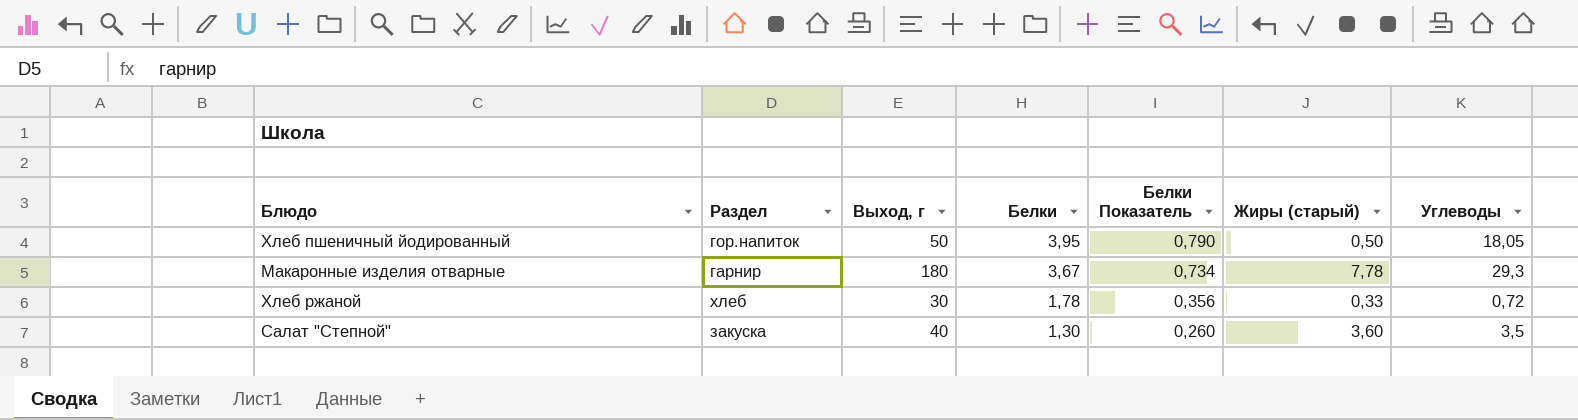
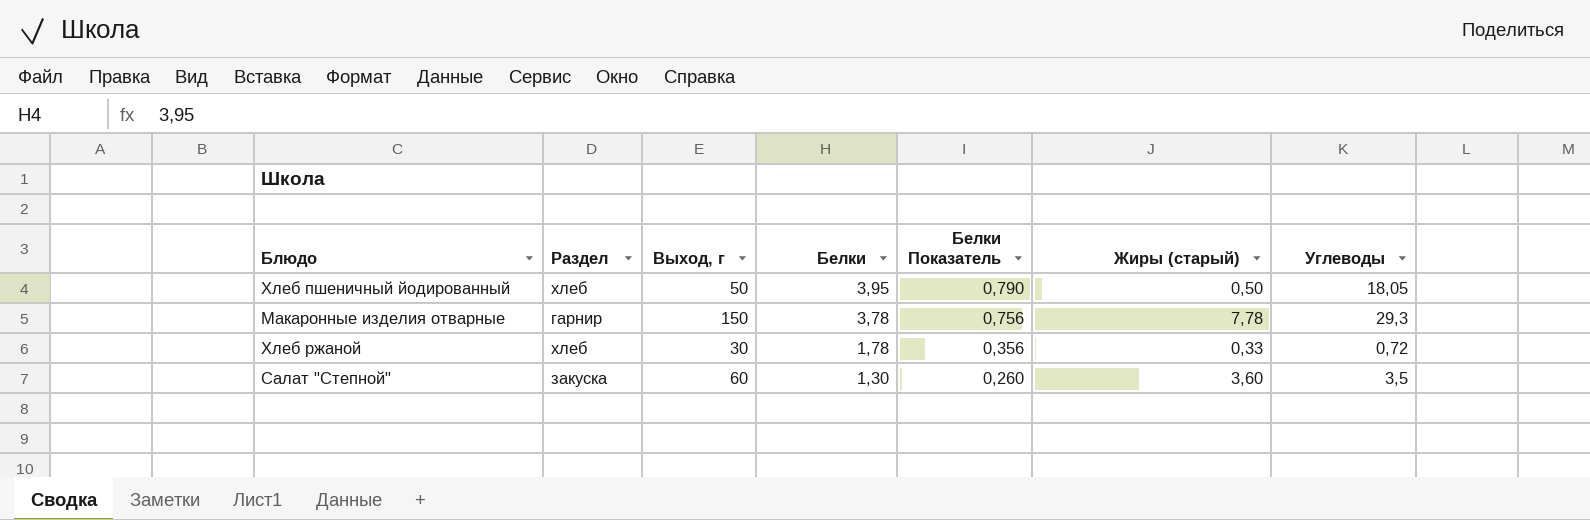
Хлеб пшеничный йодированный | Раздел: гор.напиток -> хлеб
Макаронные изделия отварные | Выход, г: 180 -> 150
Макаронные изделия отварные | Белки: 3,67 -> 3,78
Макаронные изделия отварные | Белки Показатель: 0,734 -> 0,756
Салат "Степной" | Выход, г: 40 -> 60

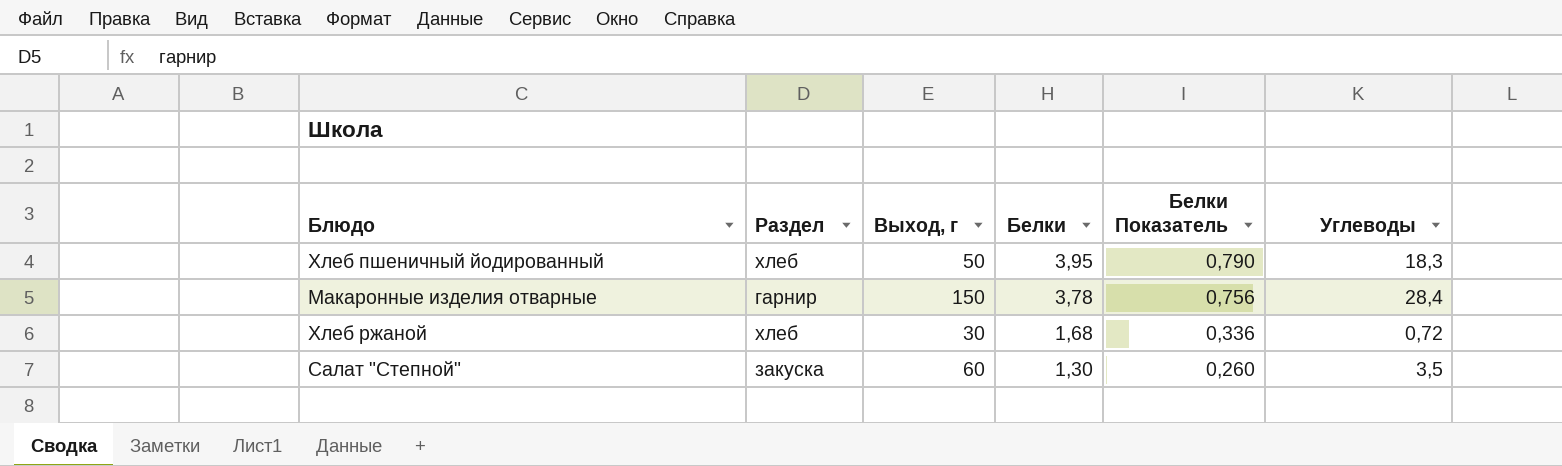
column Жиры (старый) | position: 6 -> none
Хлеб пшеничный йодированный | Углеводы: 18,05 -> 18,3
Макаронные изделия отварные | Углеводы: 29,3 -> 28,4
Хлеб ржаной | Белки: 1,78 -> 1,68
Хлеб ржаной | Белки Показатель: 0,356 -> 0,336

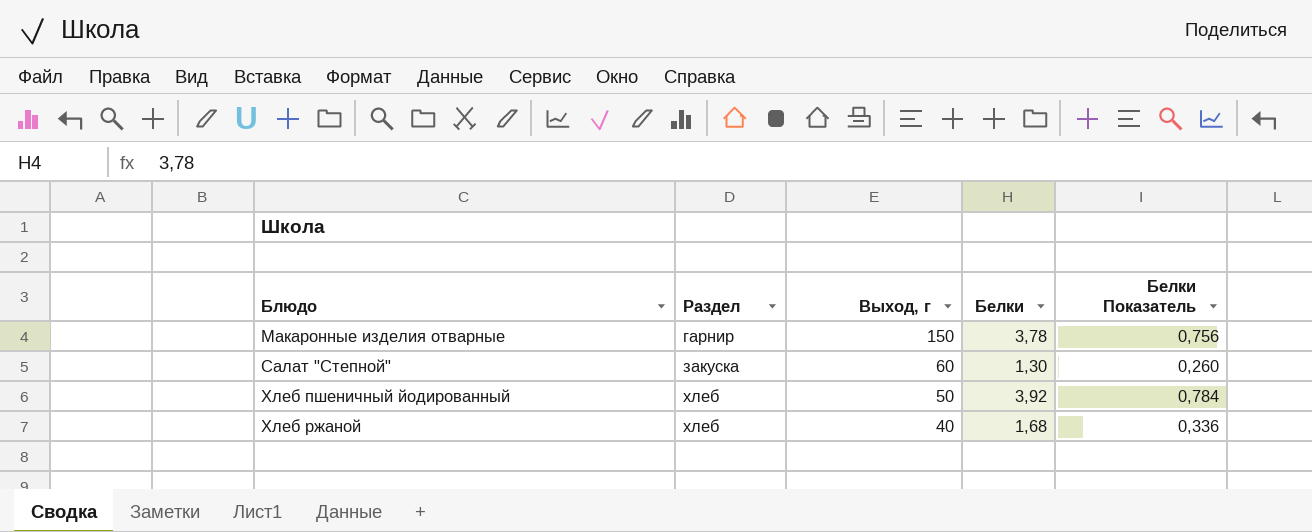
row order: Белки descending -> Блюдо ascending
column Углеводы | position: 6 -> none
Хлеб пшеничный йодированный | Белки: 3,95 -> 3,92
Хлеб пшеничный йодированный | Белки Показатель: 0,790 -> 0,784
Хлеб ржаной | Выход, г: 30 -> 40

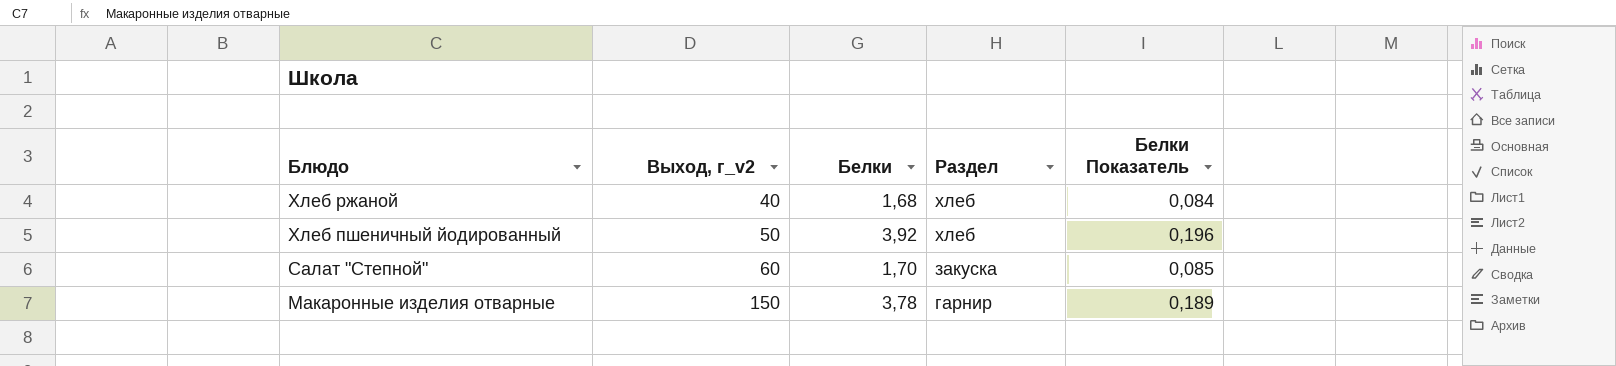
row order: Блюдо ascending -> Блюдо descending
column name: Выход, г -> Выход, г_v2
column Раздел | position: 2 -> 4
column Белки Показатель | formula: [Белки] * 0,2 -> [Белки] * 0,05
Салат "Степной" | Белки: 1,30 -> 1,70

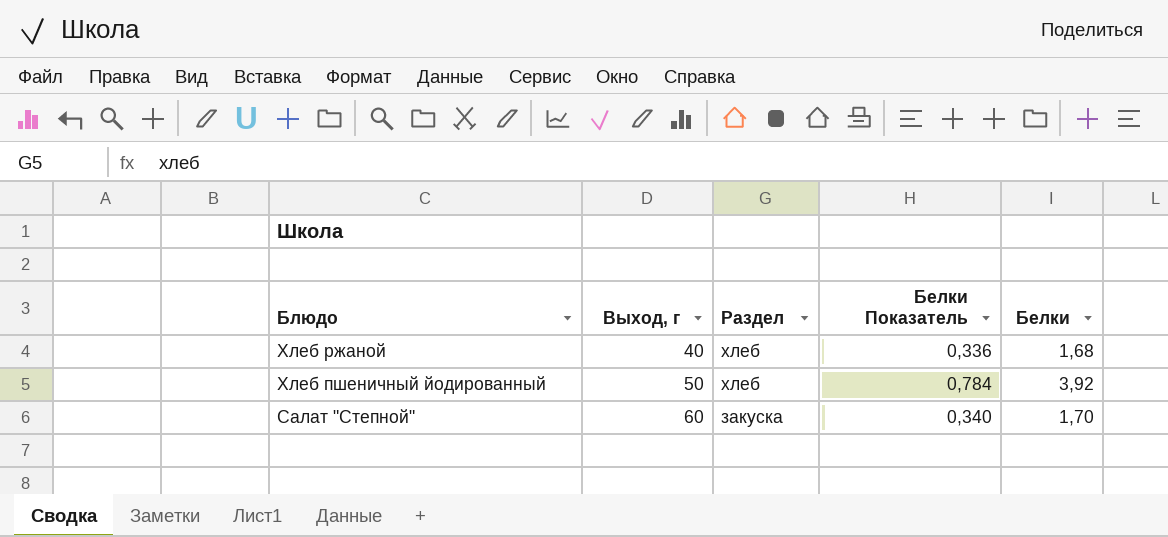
column name: Выход, г_v2 -> Выход, г
column Белки Показатель | formula: [Белки] * 0,05 -> [Белки] * 0,2
column Белки | position: 3 -> 5
row Макаронные изделия отварные: 150 | 3,78 | гарнир | 0,189 -> none

